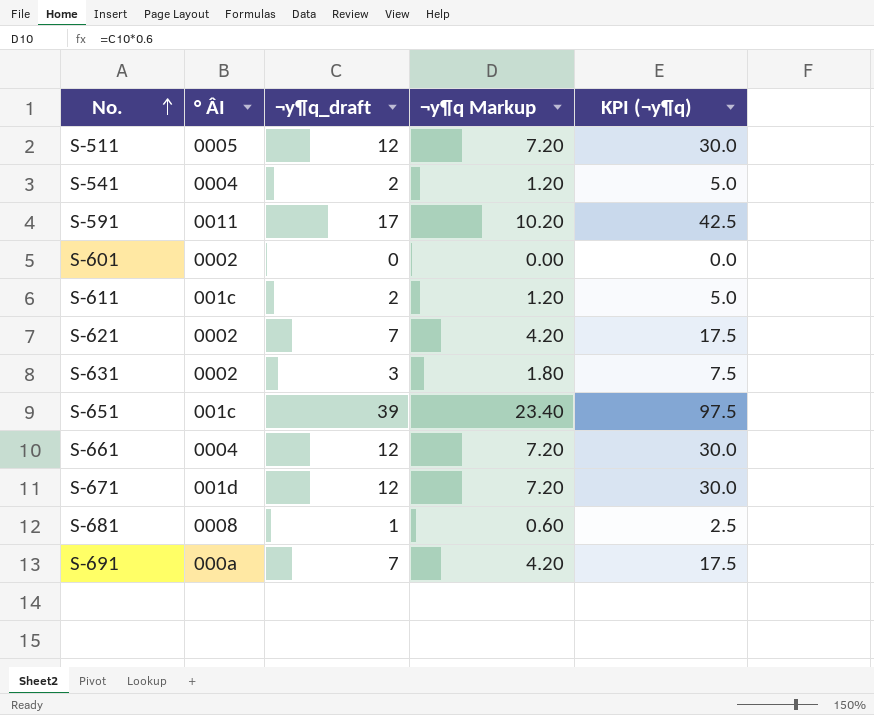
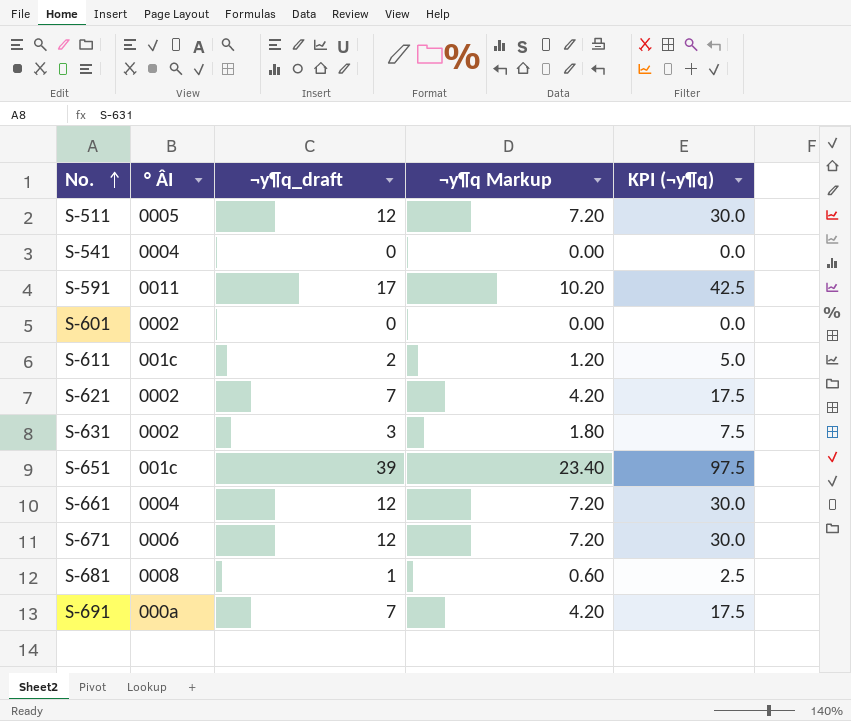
S-541 | ¬y¶q_draft: 2 -> 0
S-541 | ¬y¶q Markup: 1.20 -> 0.00
S-541 | KPI (¬y¶q): 5.0 -> 0.0
S-671 | ° ÂI: 001d -> 0006

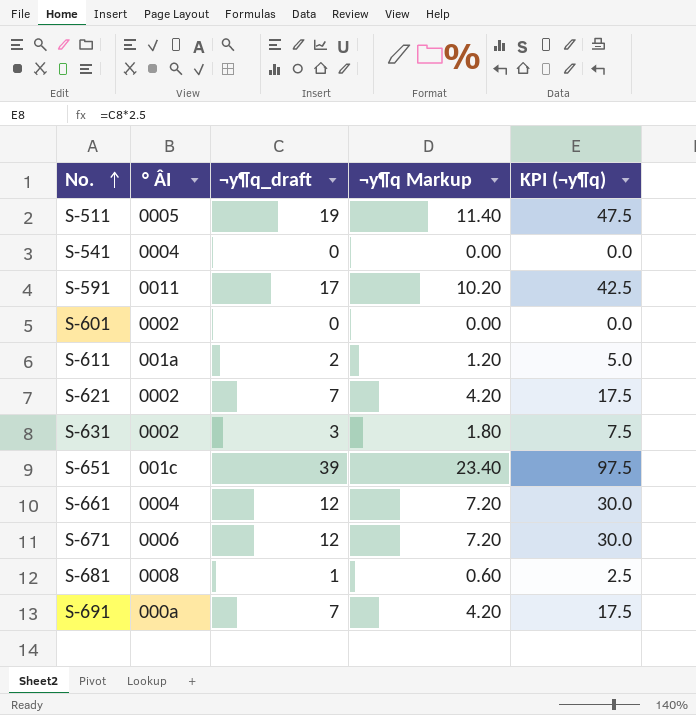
S-511 | ¬y¶q_draft: 12 -> 19
S-511 | ¬y¶q Markup: 7.20 -> 11.40
S-511 | KPI (¬y¶q): 30.0 -> 47.5
S-611 | ° ÂI: 001c -> 001a

